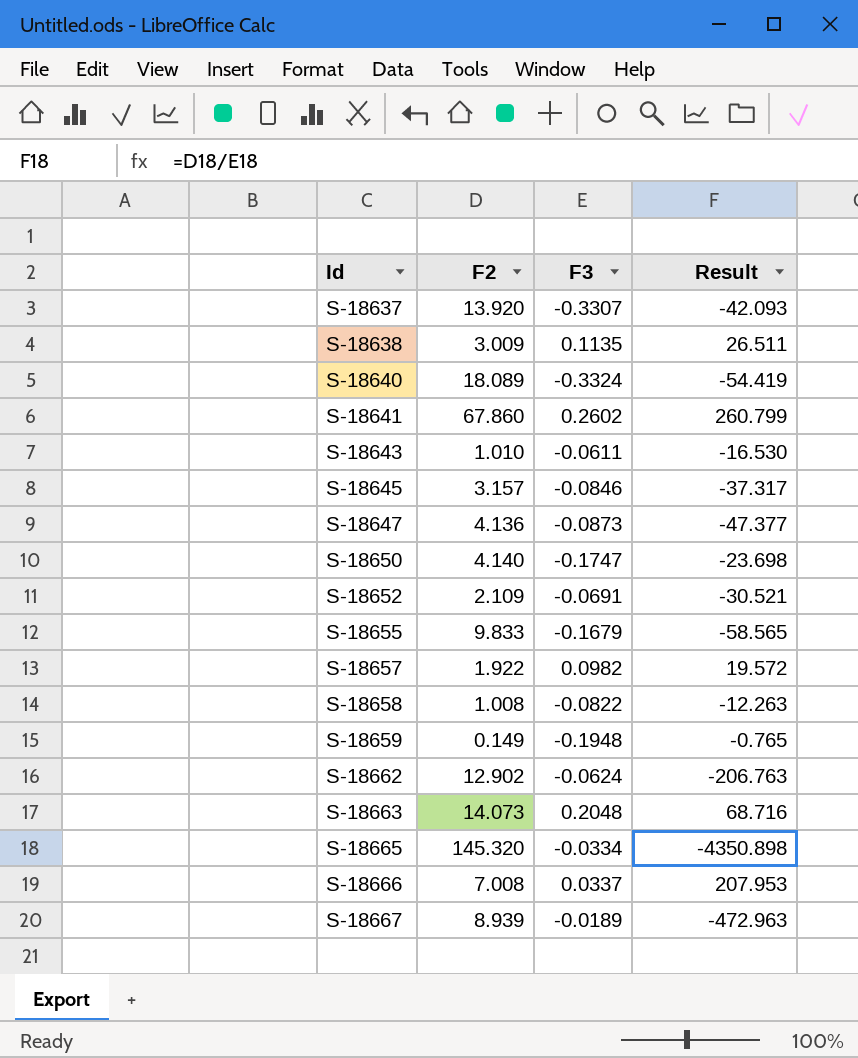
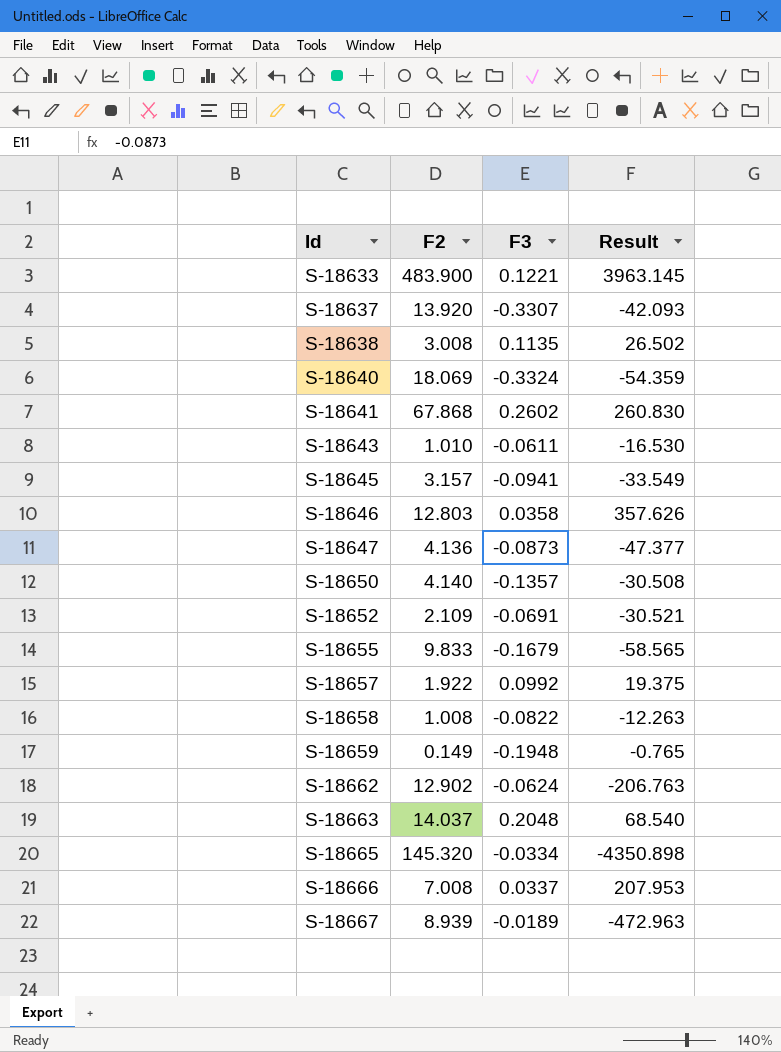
row S-18633: none -> 483.900 | 0.1221 | 3963.145
S-18638 | F2: 3.009 -> 3.008
S-18638 | Result: 26.511 -> 26.502
S-18640 | F2: 18.089 -> 18.069
S-18640 | Result: -54.419 -> -54.359
S-18641 | F2: 67.860 -> 67.868
S-18641 | Result: 260.799 -> 260.830
S-18645 | F3: -0.0846 -> -0.0941
S-18645 | Result: -37.317 -> -33.549
row S-18646: none -> 12.803 | 0.0358 | 357.626
S-18650 | F3: -0.1747 -> -0.1357
S-18650 | Result: -23.698 -> -30.508
S-18657 | F3: 0.0982 -> 0.0992
S-18657 | Result: 19.572 -> 19.375
S-18663 | F2: 14.073 -> 14.037
S-18663 | Result: 68.716 -> 68.540

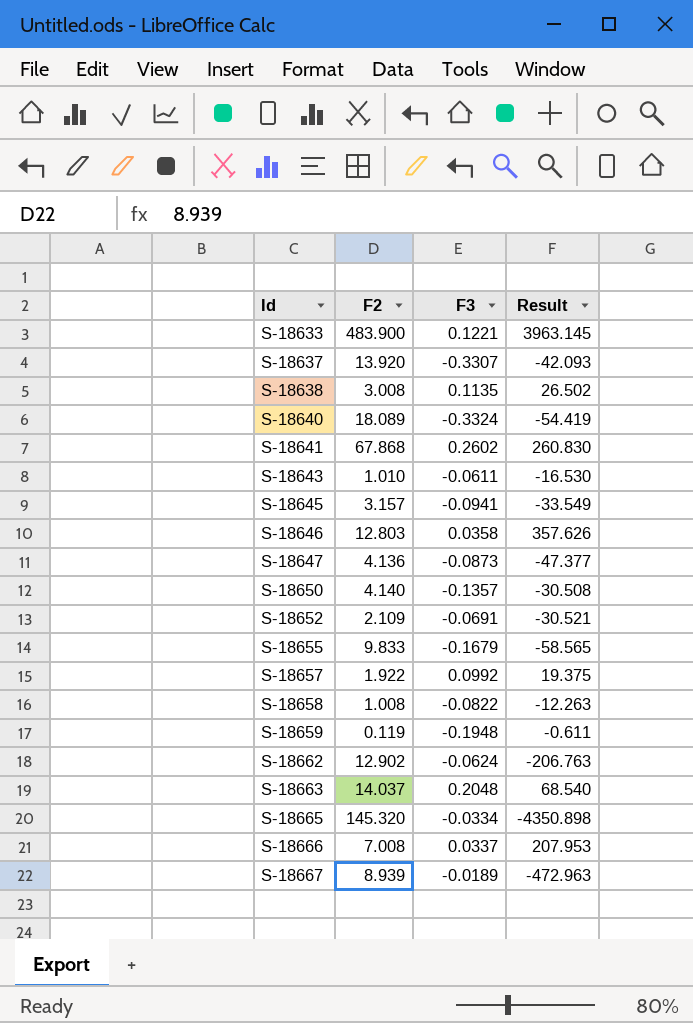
S-18640 | F2: 18.069 -> 18.089
S-18640 | Result: -54.359 -> -54.419
S-18659 | F2: 0.149 -> 0.119
S-18659 | Result: -0.765 -> -0.611

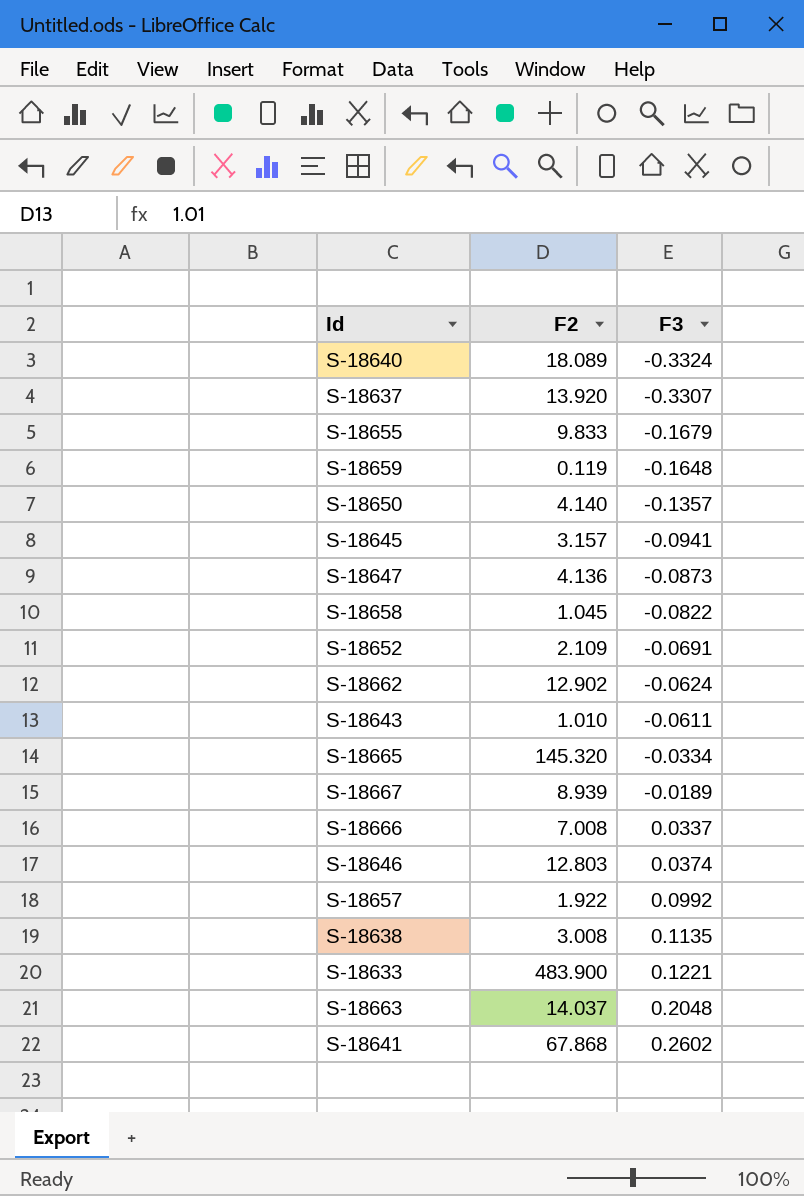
row order: Id ascending -> F3 ascending
column Result | formula: [F2] / [F3] -> none
S-18659 | F3: -0.1948 -> -0.1648
S-18658 | F2: 1.008 -> 1.045
S-18646 | F3: 0.0358 -> 0.0374

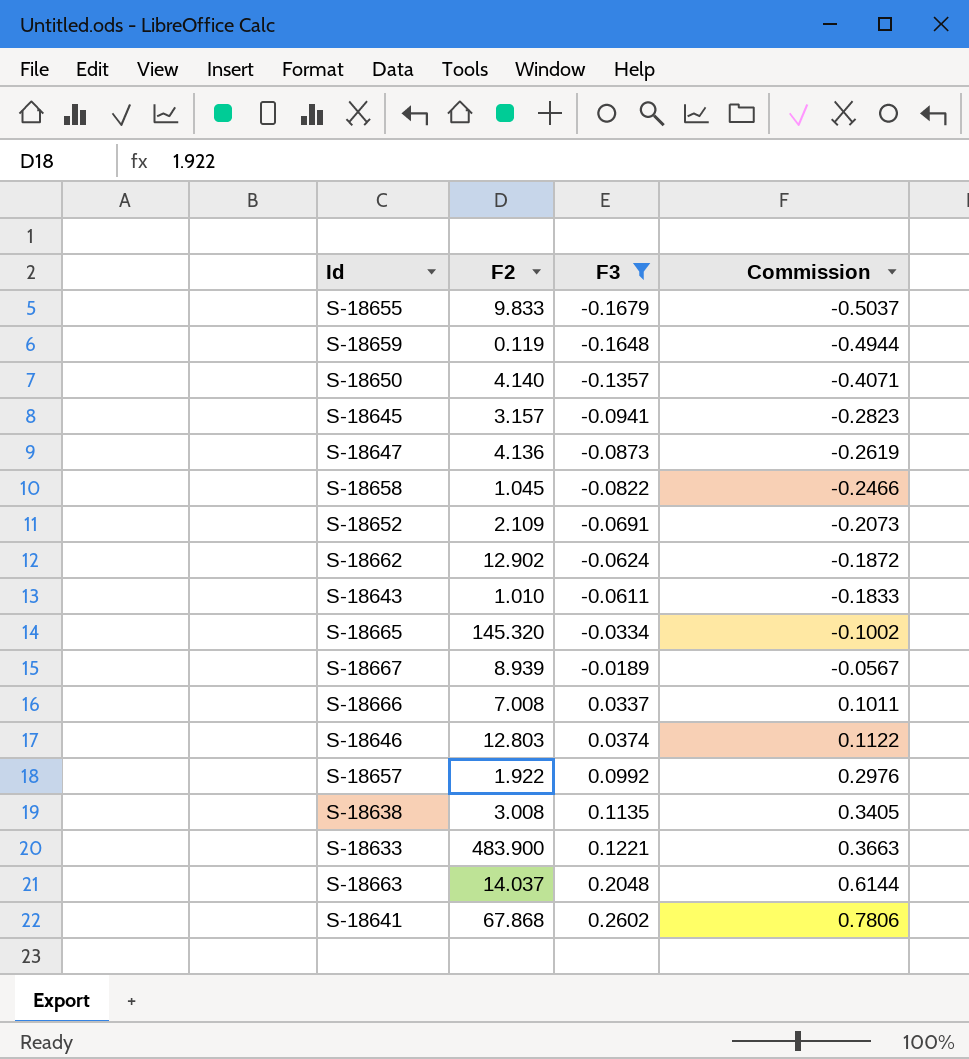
filter: none -> F3 >= -0.1679
column Commission | formula: none -> [F3] * 3

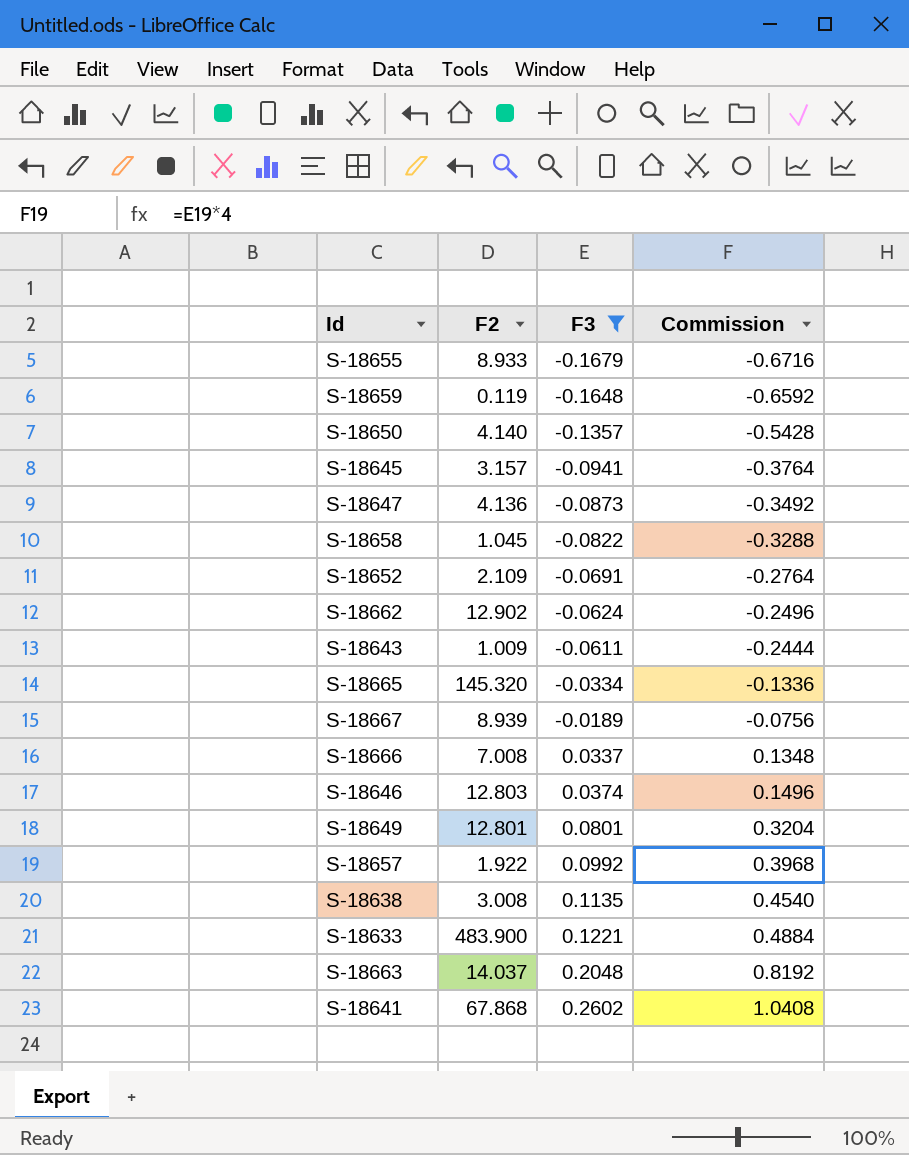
column Commission | formula: [F3] * 3 -> [F3] * 4
S-18655 | F2: 9.833 -> 8.933
S-18643 | F2: 1.010 -> 1.009
row S-18649: none -> 12.801 | 0.0801 | 0.3204

